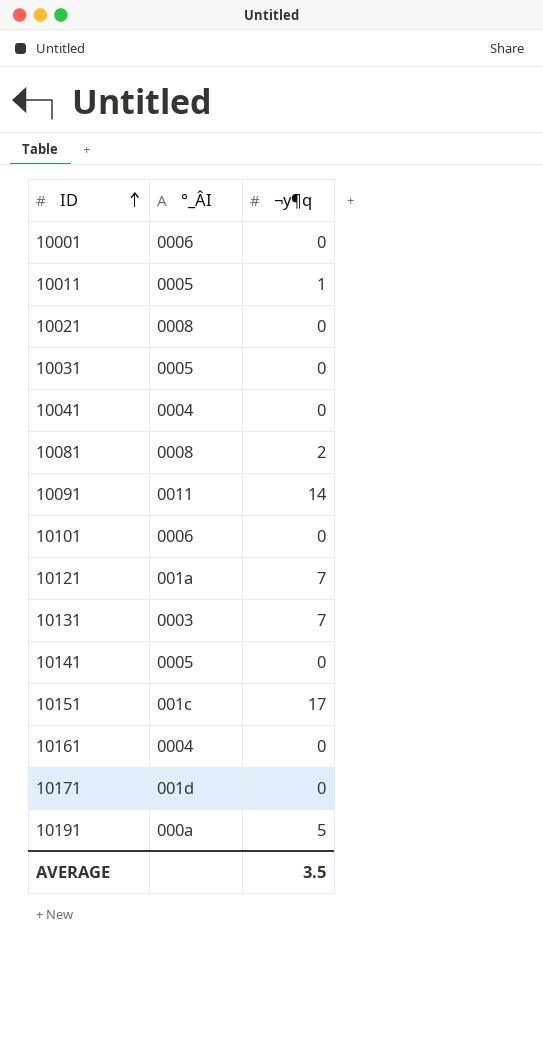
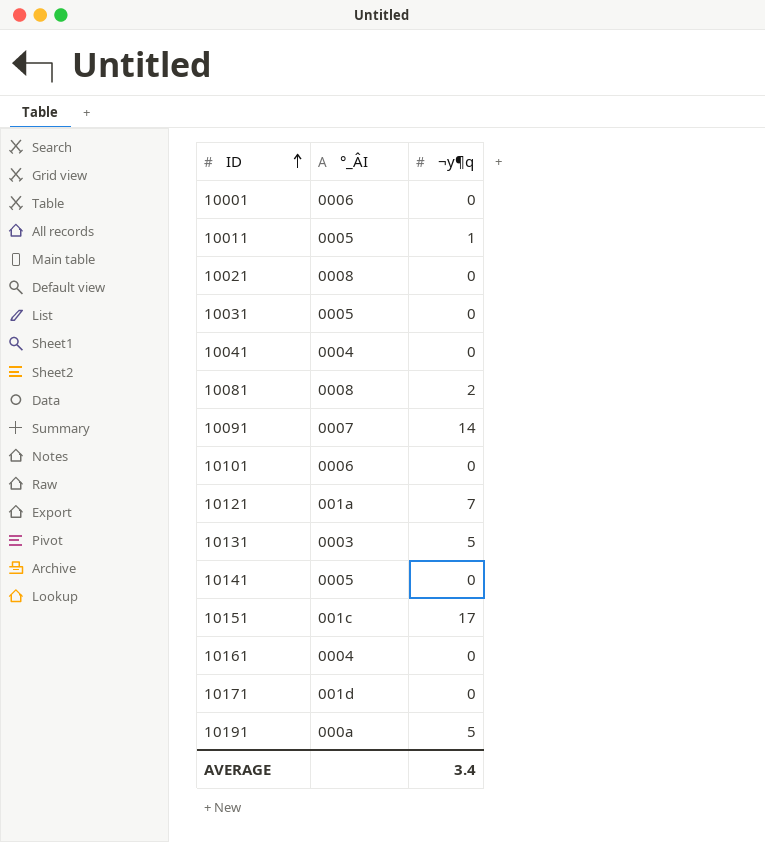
10091 | °_ÂI: 0011 -> 0007
10131 | ¬y¶q: 7 -> 5
AVERAGE | ¬y¶q: 3.5 -> 3.4

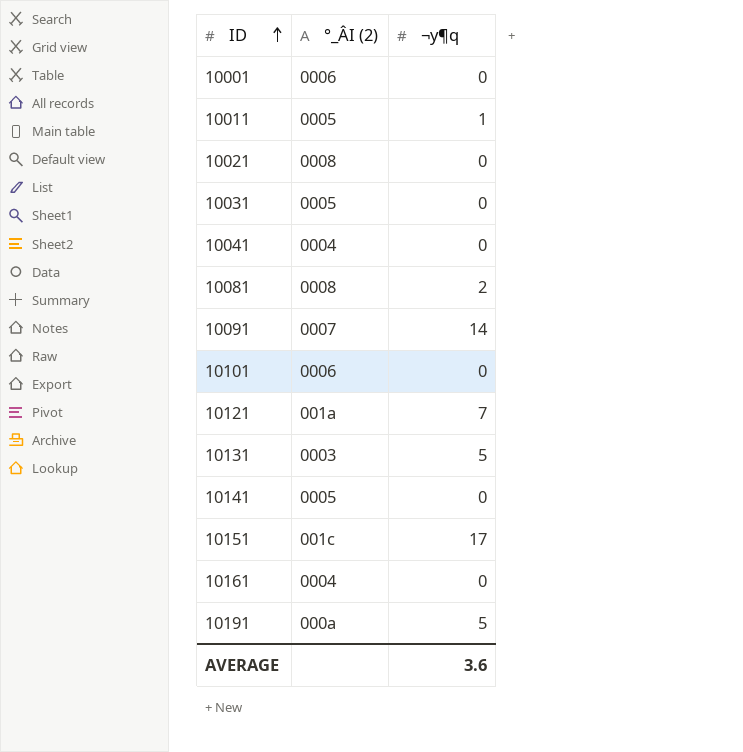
column name: °_ÂI -> °_ÂI (2)
row 10171: 001d | 0 -> none
AVERAGE | ¬y¶q: 3.4 -> 3.6

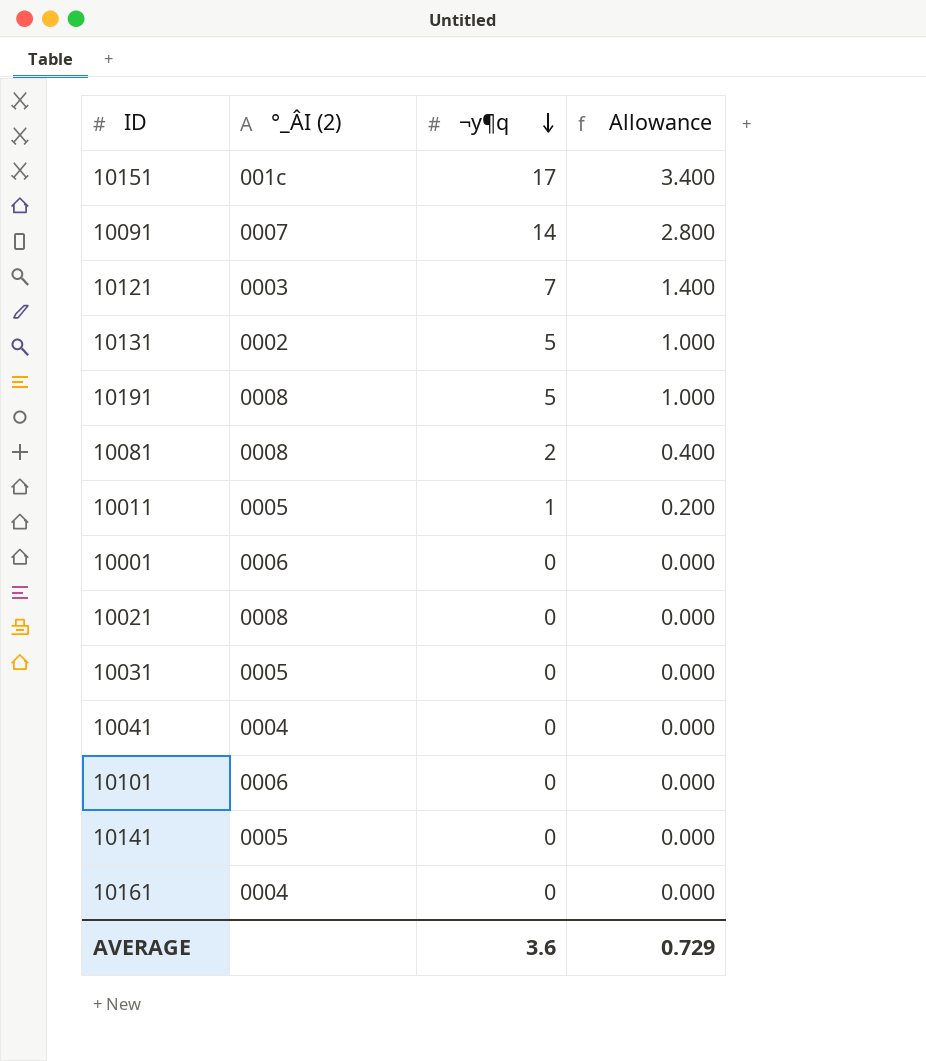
row order: ID ascending -> ¬y¶q descending
column Allowance | formula: none -> [¬y¶q] * 0.2
10121 | °_ÂI (2): 001a -> 0003
10131 | °_ÂI (2): 0003 -> 0002
10191 | °_ÂI (2): 000a -> 0008

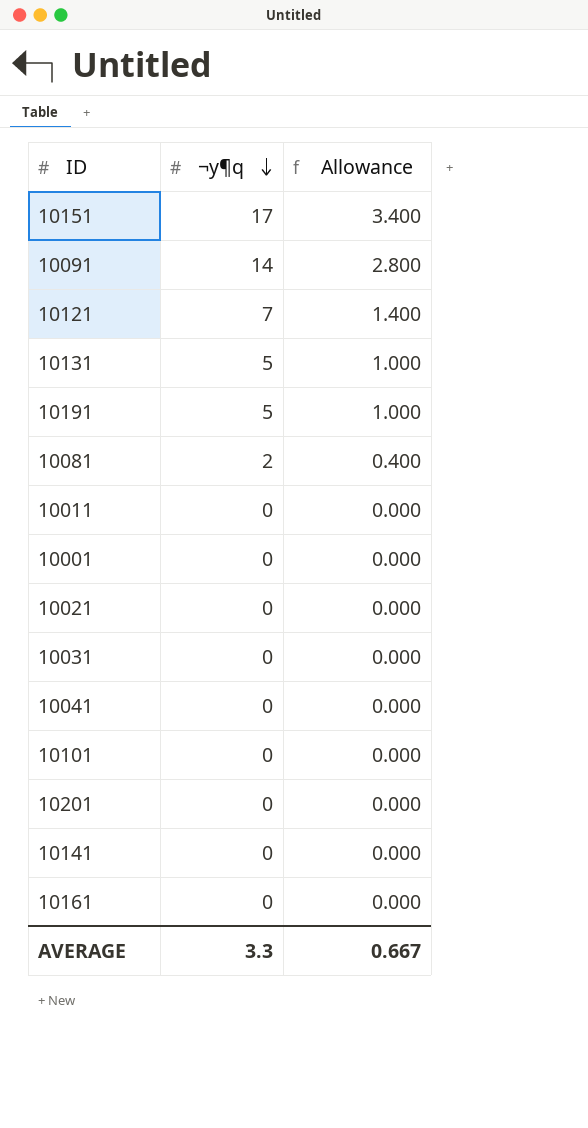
column °_ÂI (2) | position: 2 -> none
10011 | ¬y¶q: 1 -> 0
10011 | Allowance: 0.200 -> 0.000
row 10201: none -> 0 | 0.000
AVERAGE | ¬y¶q: 3.6 -> 3.3
AVERAGE | Allowance: 0.729 -> 0.667

